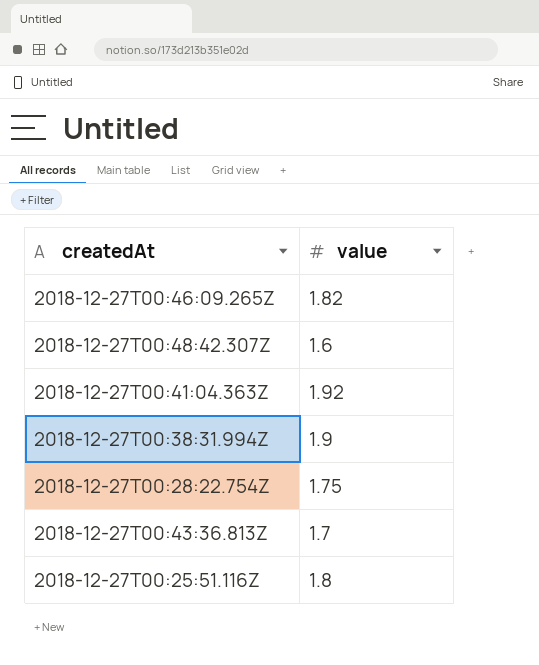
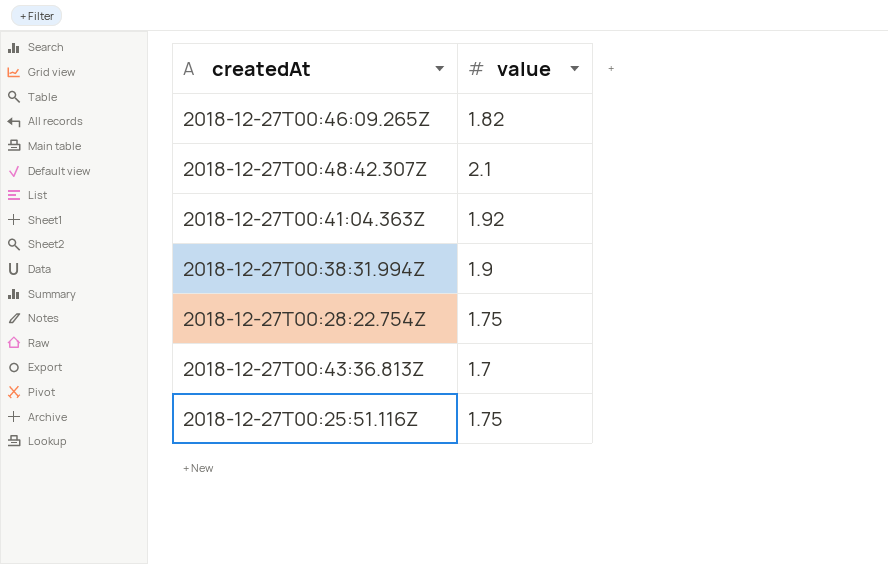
2018-12-27T00:48:42.307Z | value: 1.6 -> 2.1
2018-12-27T00:25:51.116Z | value: 1.8 -> 1.75

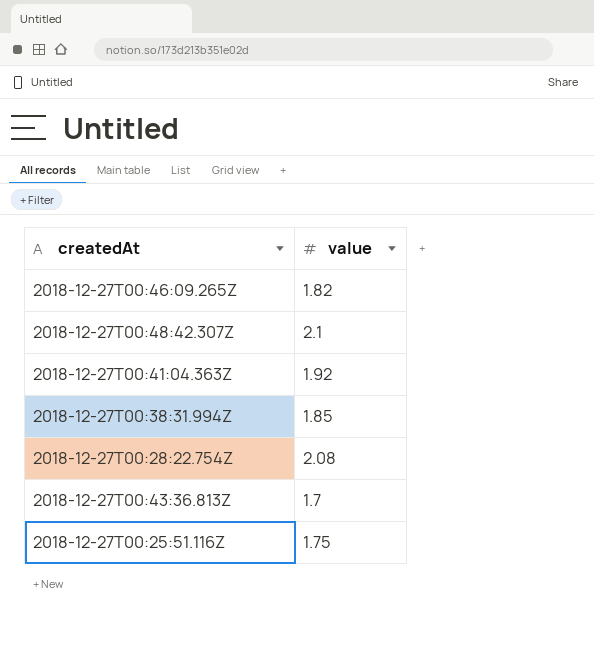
2018-12-27T00:38:31.994Z | value: 1.9 -> 1.85
2018-12-27T00:28:22.754Z | value: 1.75 -> 2.08

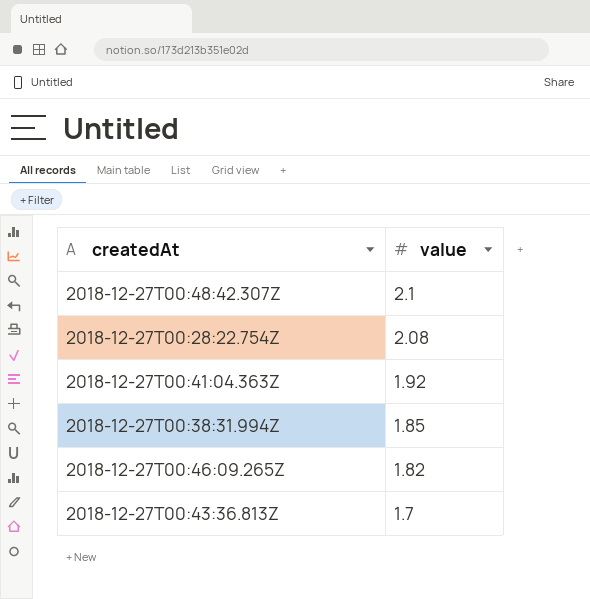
row order: none -> value descending
row 2018-12-27T00:25:51.116Z: 1.75 -> none

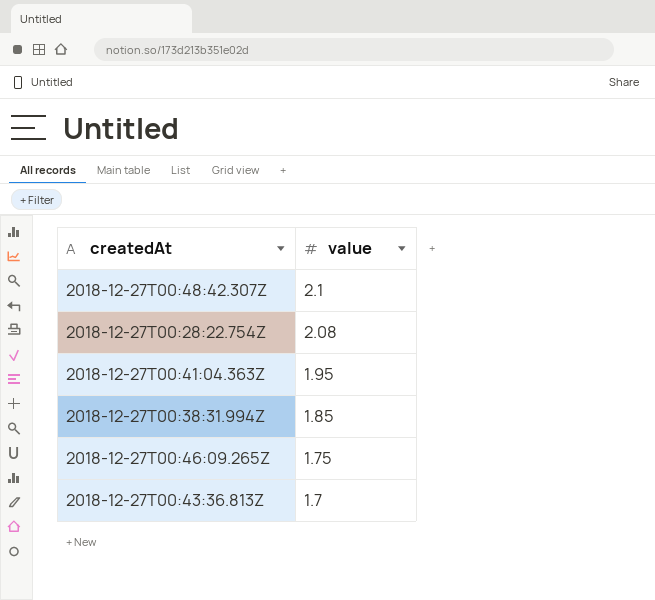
2018-12-27T00:41:04.363Z | value: 1.92 -> 1.95
2018-12-27T00:46:09.265Z | value: 1.82 -> 1.75

